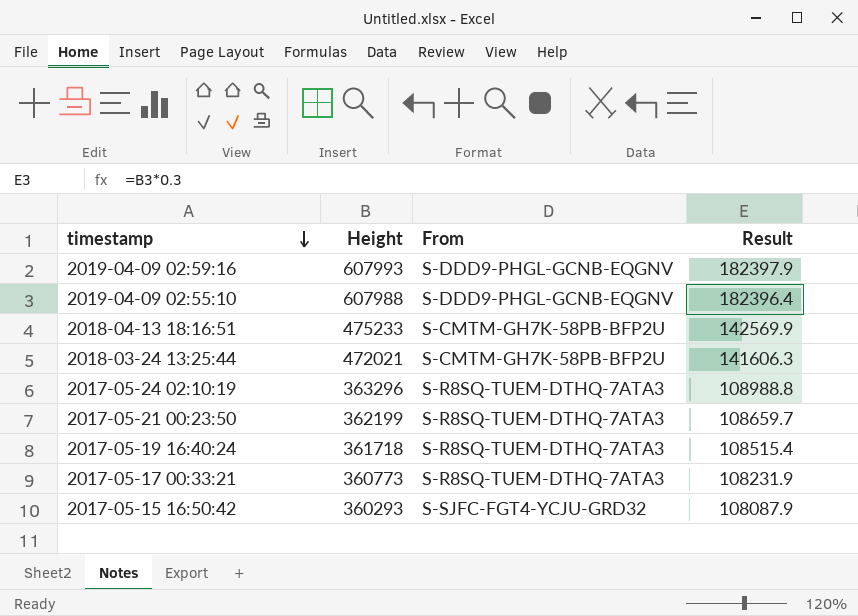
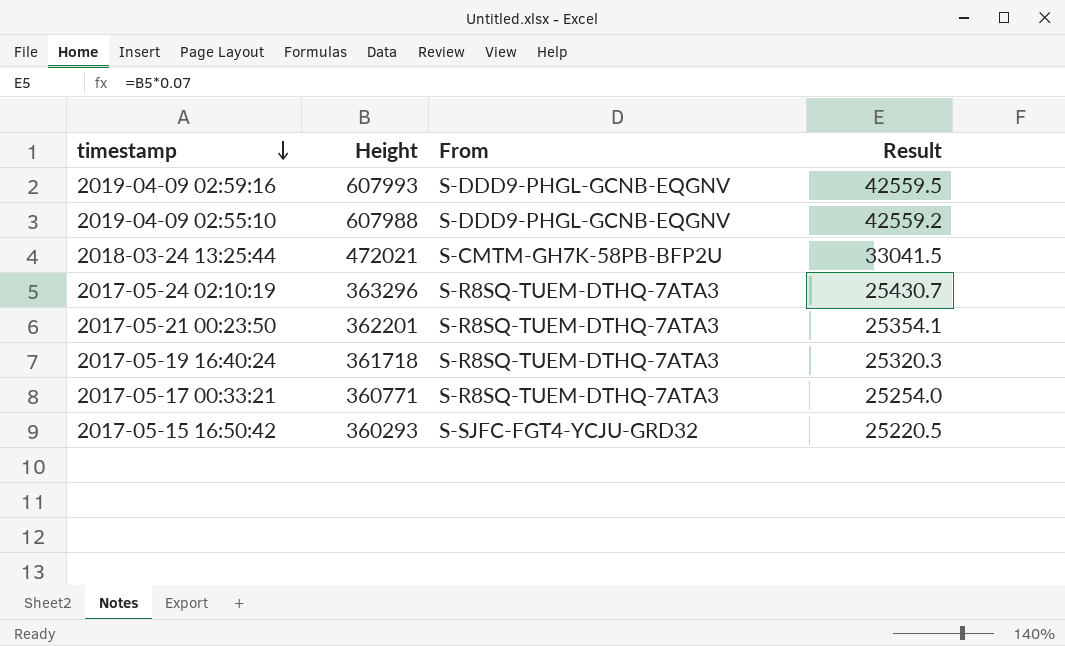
column Result | formula: [Height] * 0.3 -> [Height] * 0.07
row 2018-04-13 18:16:51: 475233 | S-CMTM-GH7K-58PB-BFP2U | 142569.9 -> none
2017-05-21 00:23:50 | Height: 362199 -> 362201
2017-05-17 00:33:21 | Height: 360773 -> 360771

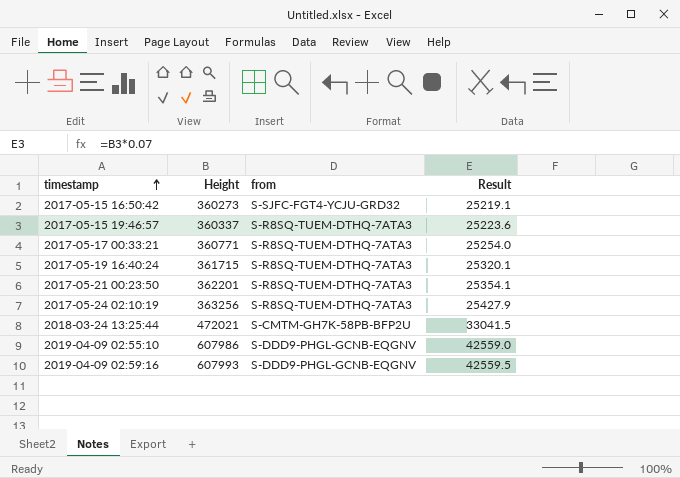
row order: timestamp descending -> timestamp ascending
column name: From -> from
2017-05-15 16:50:42 | Height: 360293 -> 360273
2017-05-15 16:50:42 | Result: 25220.5 -> 25219.1
row 2017-05-15 19:46:57: none -> 360337 | S-R8SQ-TUEM-DTHQ-7ATA3 | 25223.6
2017-05-19 16:40:24 | Height: 361718 -> 361715
2017-05-19 16:40:24 | Result: 25320.3 -> 25320.1
2017-05-24 02:10:19 | Height: 363296 -> 363256
2017-05-24 02:10:19 | Result: 25430.7 -> 25427.9
2019-04-09 02:55:10 | Height: 607988 -> 607986
2019-04-09 02:55:10 | Result: 42559.2 -> 42559.0

